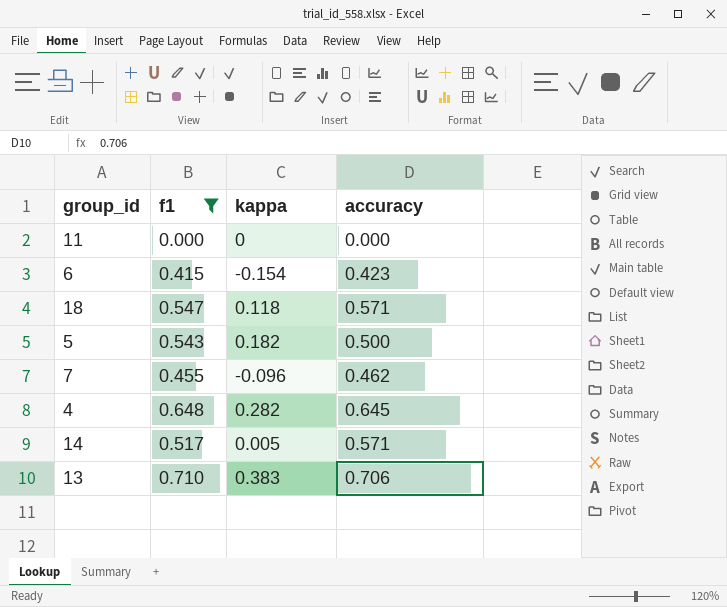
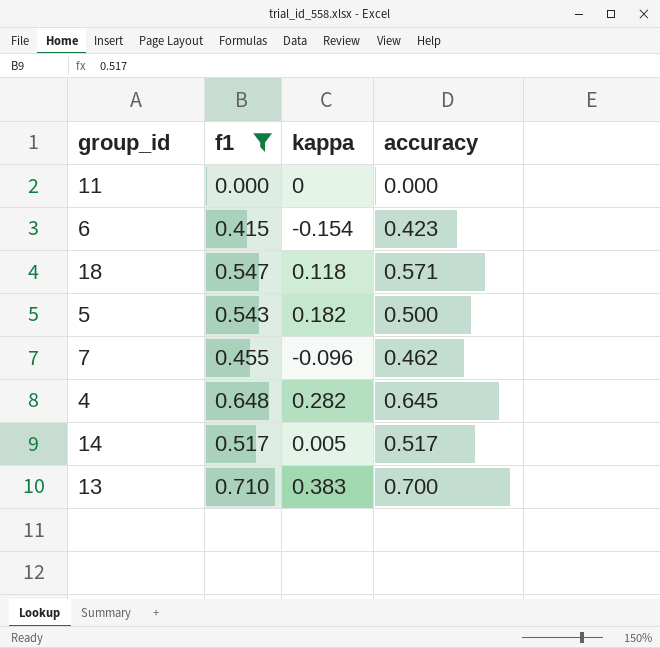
14 | accuracy: 0.571 -> 0.517
13 | accuracy: 0.706 -> 0.700

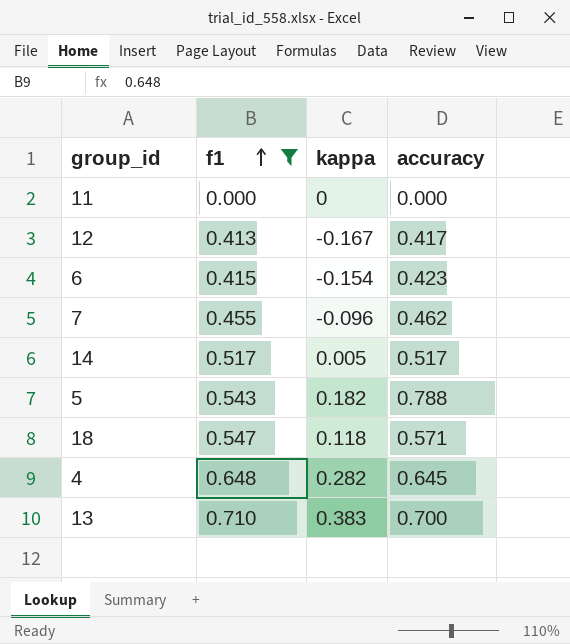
row order: none -> f1 ascending
row 12: none -> 0.413 | -0.167 | 0.417
5 | accuracy: 0.500 -> 0.788

